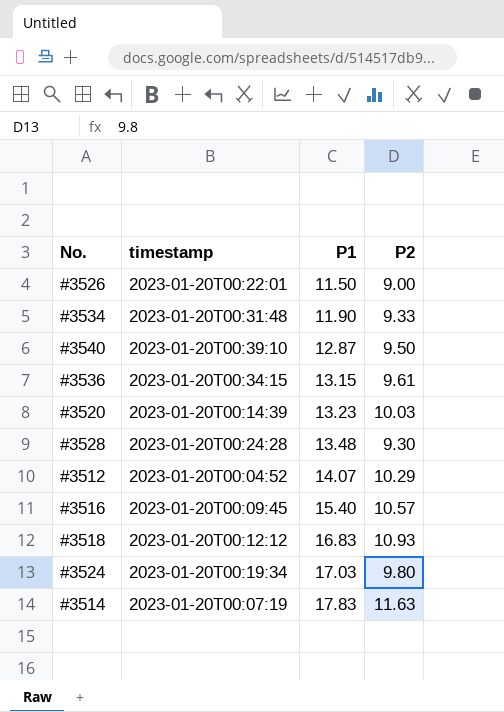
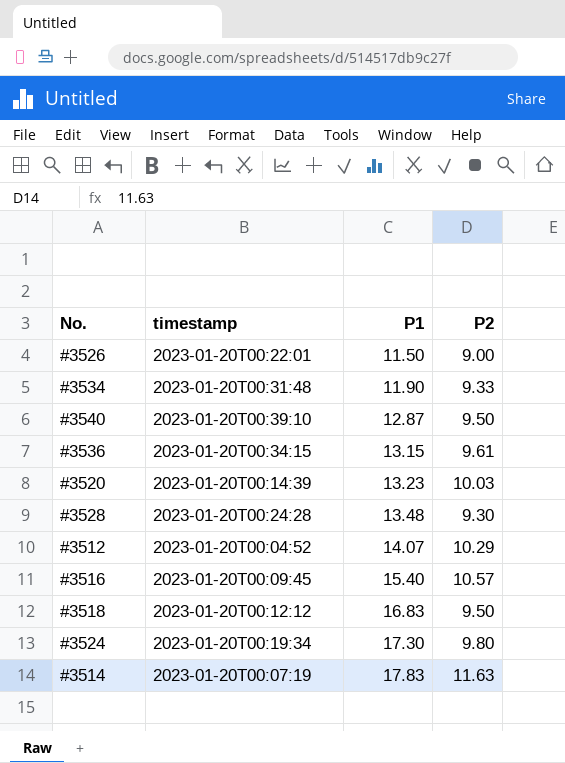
#3518 | P2: 10.93 -> 9.50
#3524 | P1: 17.03 -> 17.30

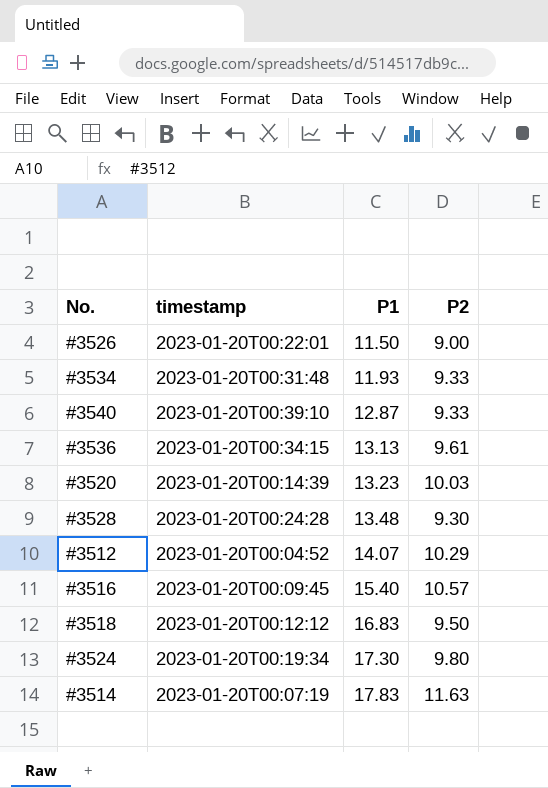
#3534 | P1: 11.90 -> 11.93
#3540 | P2: 9.50 -> 9.33
#3536 | P1: 13.15 -> 13.13

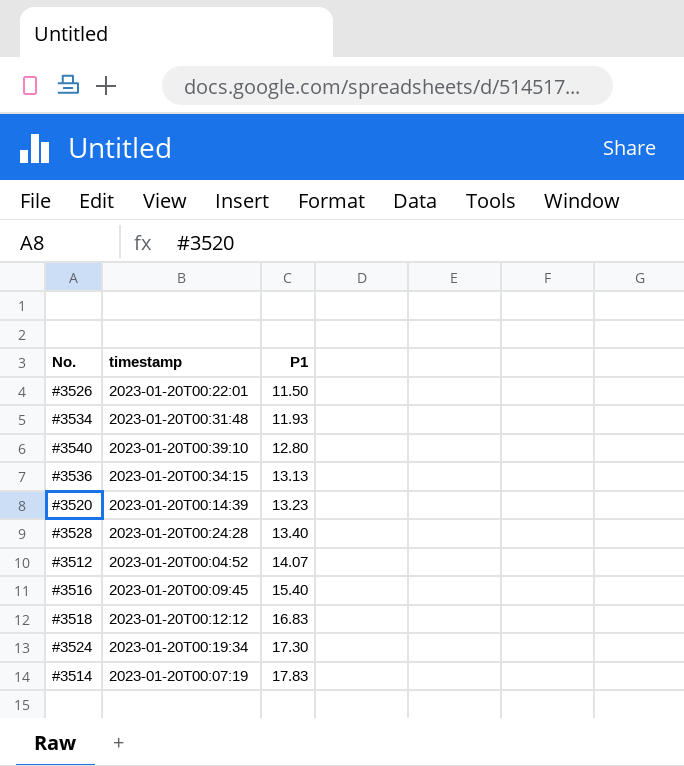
column P2 | position: 4 -> none
#3540 | P1: 12.87 -> 12.80
#3528 | P1: 13.48 -> 13.40

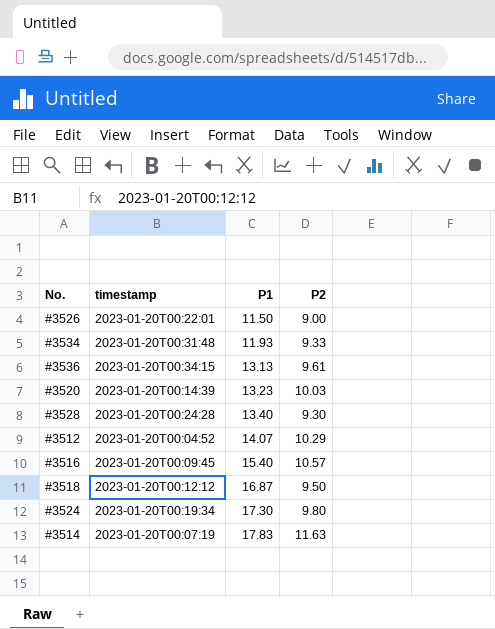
column P2 | position: none -> 4
row #3540: 2023-01-20T00:39:10 | 12.80 -> none
#3518 | P1: 16.83 -> 16.87

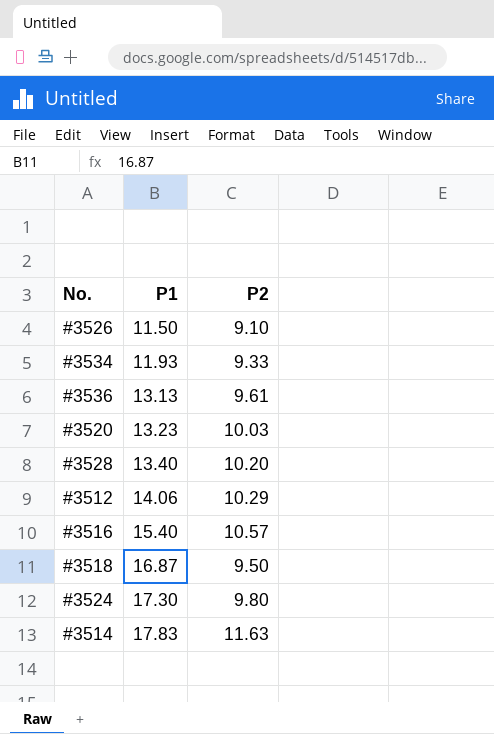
column timestamp | position: 2 -> none
#3526 | P2: 9.00 -> 9.10
#3528 | P2: 9.30 -> 10.20
#3512 | P1: 14.07 -> 14.06

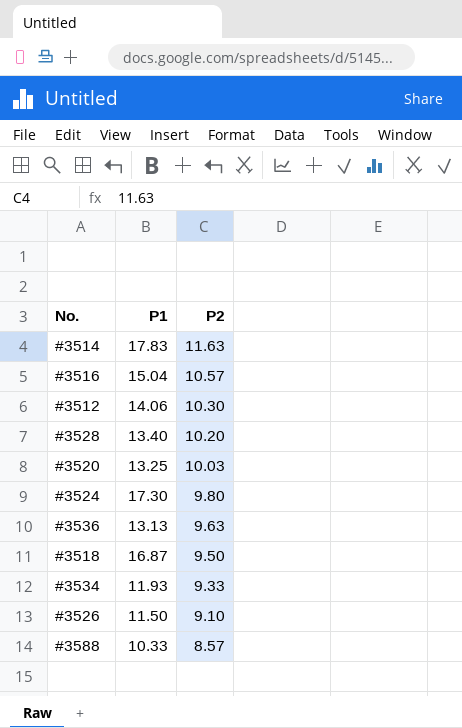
row order: P1 ascending -> P2 descending
#3516 | P1: 15.40 -> 15.04
#3512 | P2: 10.29 -> 10.30
#3520 | P1: 13.23 -> 13.25
#3536 | P2: 9.61 -> 9.63
row #3588: none -> 10.33 | 8.57

